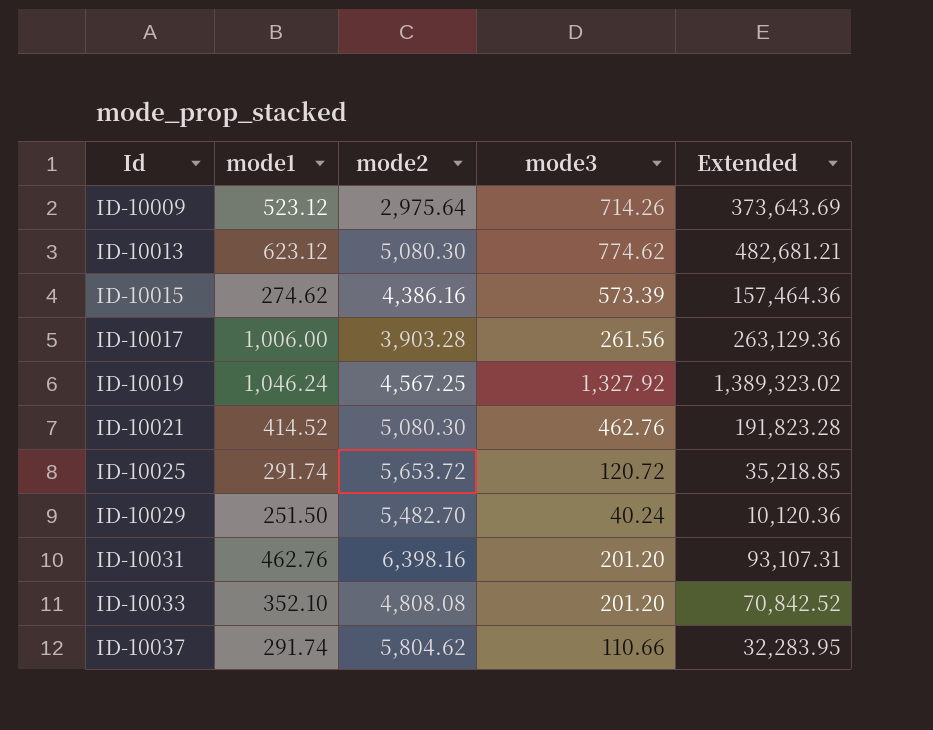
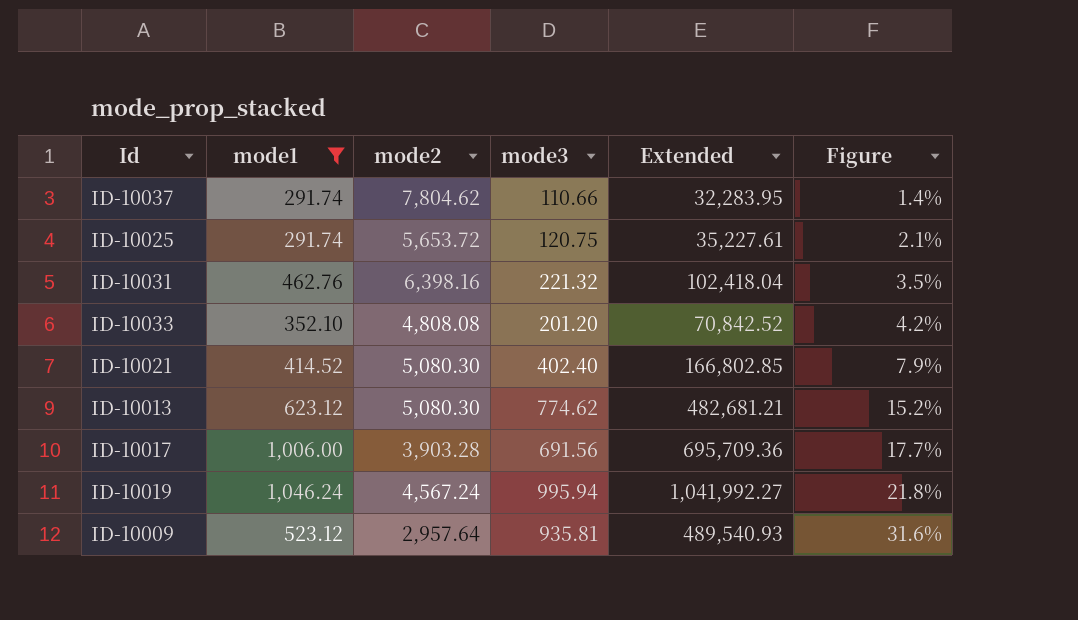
filter: none -> mode1 >= 291.74
row order: Id ascending -> Figure ascending
column Figure | formula: none -> [mode3] / [mode2]
ID-10037 | mode2: 5,804.62 -> 7,804.62
ID-10025 | mode3: 120.72 -> 120.75
ID-10025 | Extended: 35,218.85 -> 35,227.61
ID-10031 | mode3: 201.20 -> 221.32
ID-10031 | Extended: 93,107.31 -> 102,418.04
ID-10021 | mode3: 462.76 -> 402.40
ID-10021 | Extended: 191,823.28 -> 166,802.85
ID-10017 | mode3: 261.56 -> 691.56
ID-10017 | Extended: 263,129.36 -> 695,709.36
ID-10019 | mode2: 4,567.25 -> 4,567.24
ID-10019 | mode3: 1,327.92 -> 995.94
ID-10019 | Extended: 1,389,323.02 -> 1,041,992.27
ID-10009 | mode2: 2,975.64 -> 2,957.64
ID-10009 | mode3: 714.26 -> 935.81
ID-10009 | Extended: 373,643.69 -> 489,540.93

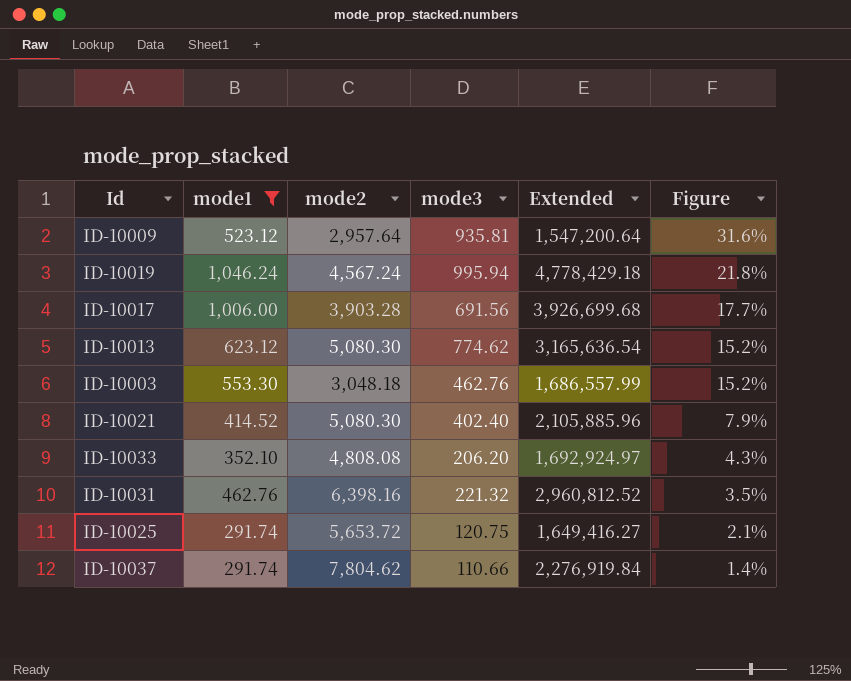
row order: Figure ascending -> Figure descending
column Extended | formula: [mode1] * [mode3] -> [mode1] * [mode2]
row ID-10003: none -> 553.30 | 3,048.18 | 462.76 | 1,686,557.99 | 15.2%
ID-10033 | mode3: 201.20 -> 206.20
ID-10033 | Figure: 4.2% -> 4.3%

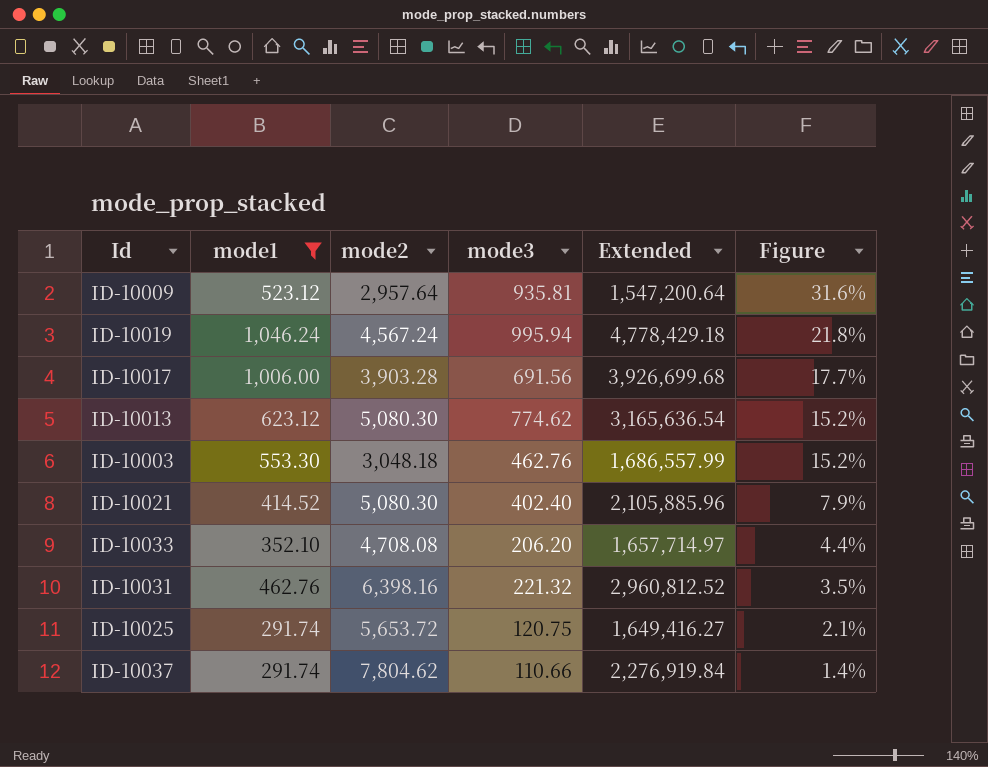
ID-10033 | mode2: 4,808.08 -> 4,708.08
ID-10033 | Extended: 1,692,924.97 -> 1,657,714.97
ID-10033 | Figure: 4.3% -> 4.4%

